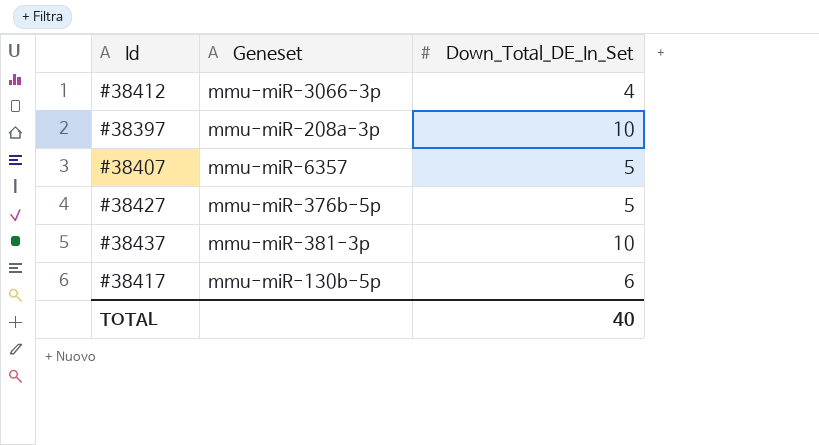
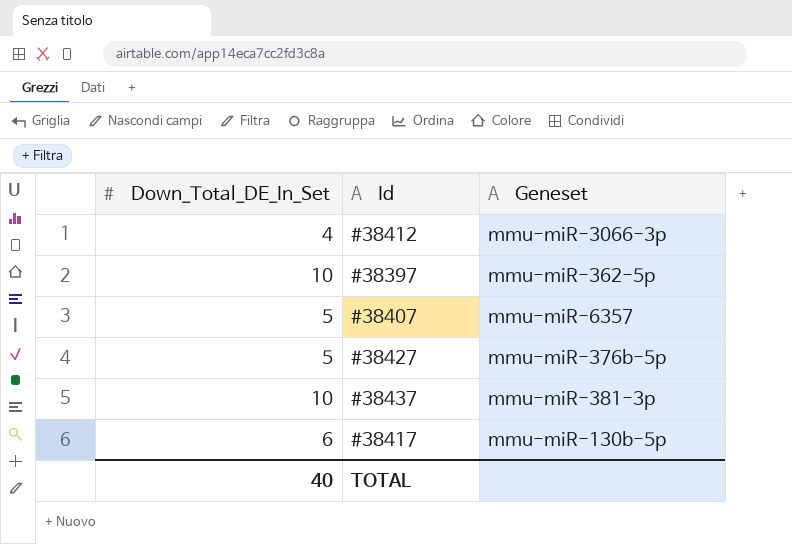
column Down_Total_DE_In_Set | position: 3 -> 1
#38397 | Geneset: mmu-miR-208a-3p -> mmu-miR-362-5p

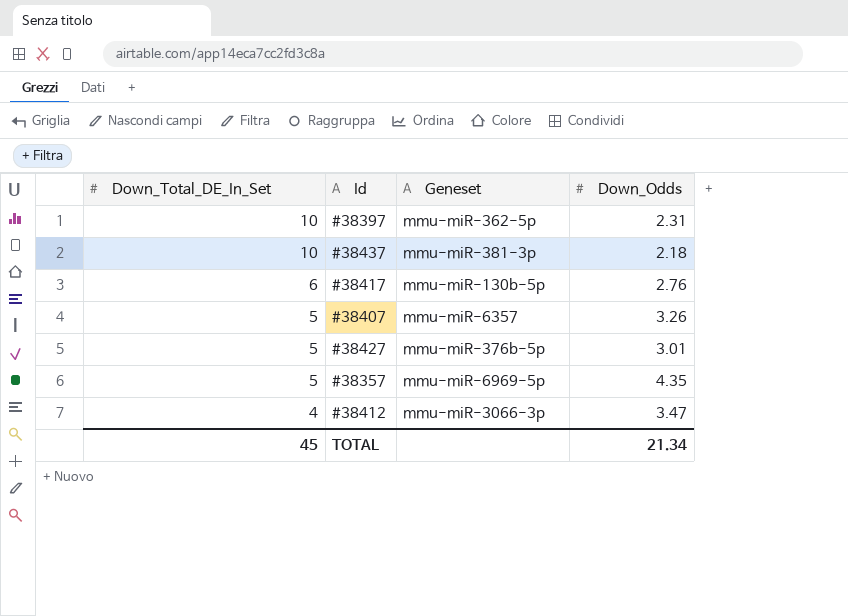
row order: none -> Down_Total_DE_In_Set descending
column Down_Odds | position: none -> 4
row #38357: none -> 5 | mmu-miR-6969-5p | 4.35
TOTAL | Down_Total_DE_In_Set: 40 -> 45

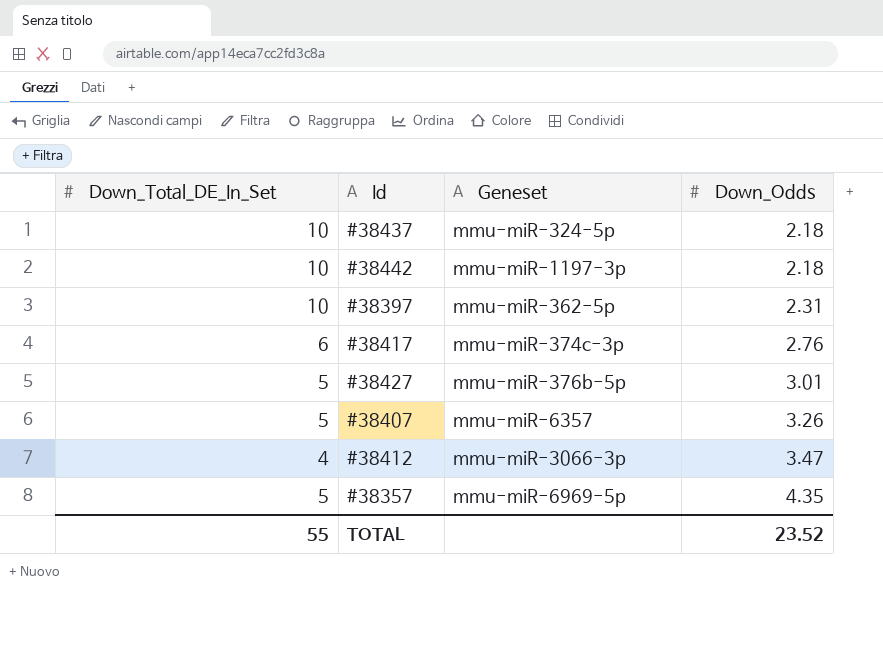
row order: Down_Total_DE_In_Set descending -> Down_Odds ascending
#38437 | Geneset: mmu-miR-381-3p -> mmu-miR-324-5p
row #38442: none -> 10 | mmu-miR-1197-3p | 2.18
#38417 | Geneset: mmu-miR-130b-5p -> mmu-miR-374c-3p
TOTAL | Down_Total_DE_In_Set: 45 -> 55
TOTAL | Down_Odds: 21.34 -> 23.52

